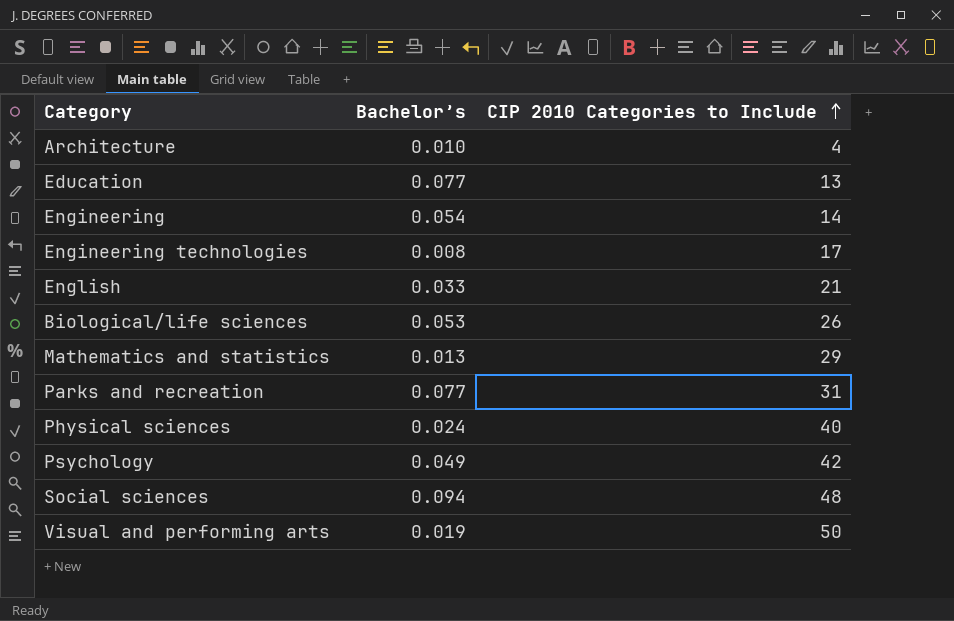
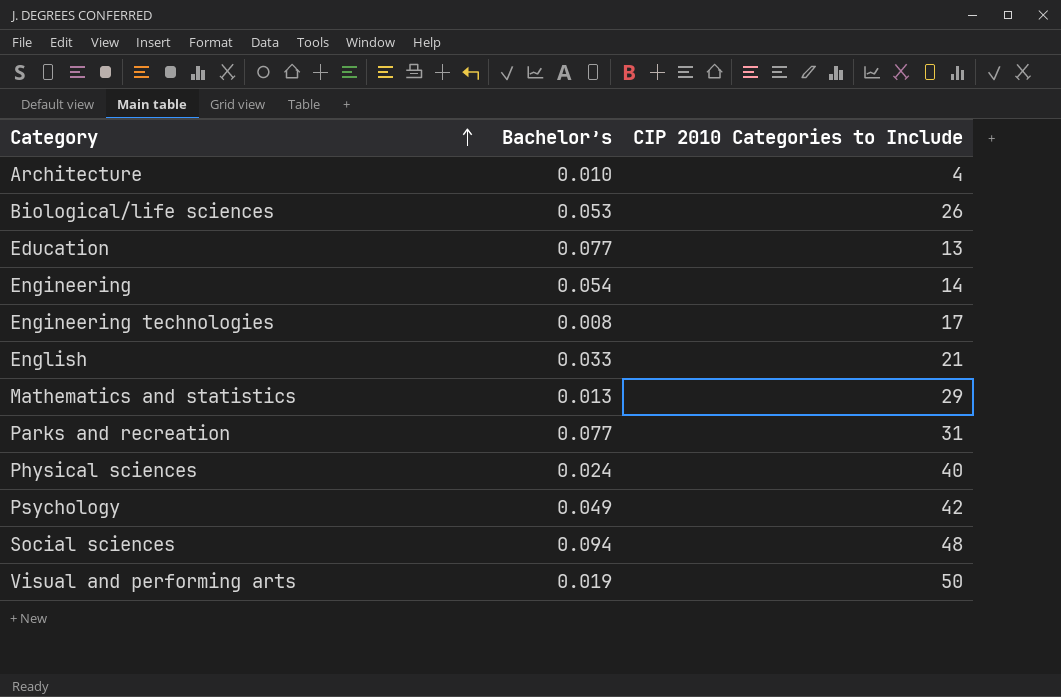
row order: CIP 2010 Categories to Include ascending -> Category ascending

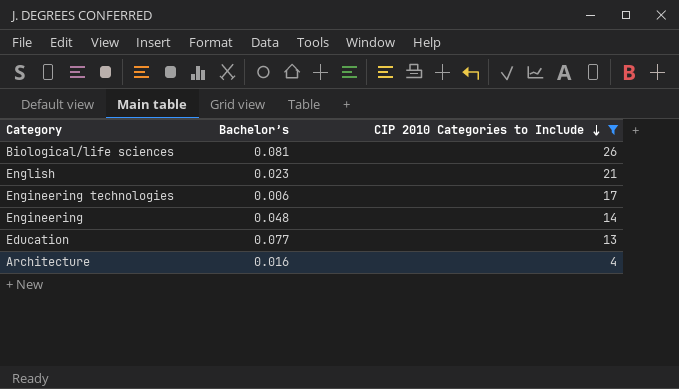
filter: none -> CIP 2010 Categories to Include <= 26
row order: Category ascending -> CIP 2010 Categories to Include descending
Biological/life sciences | Bachelor’s: 0.053 -> 0.081
English | Bachelor’s: 0.033 -> 0.023
Engineering technologies | Bachelor’s: 0.008 -> 0.006
Engineering | Bachelor’s: 0.054 -> 0.048
Architecture | Bachelor’s: 0.010 -> 0.016

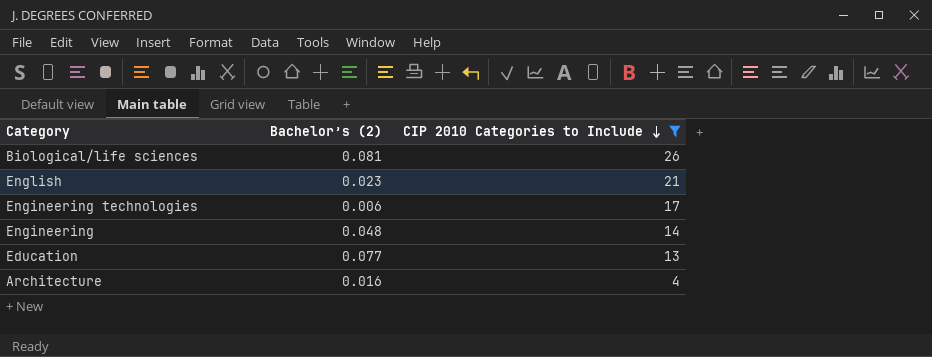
column name: Bachelor’s -> Bachelor’s (2)

